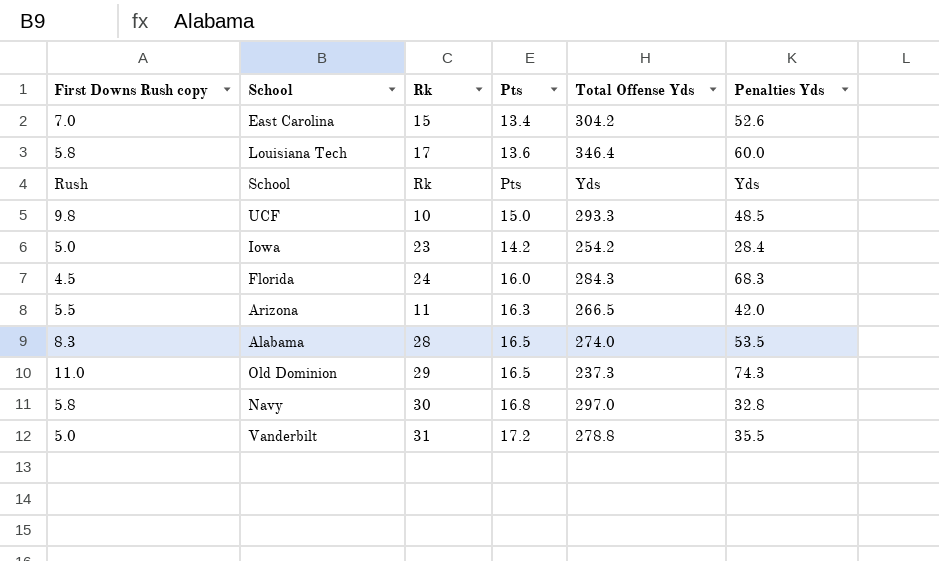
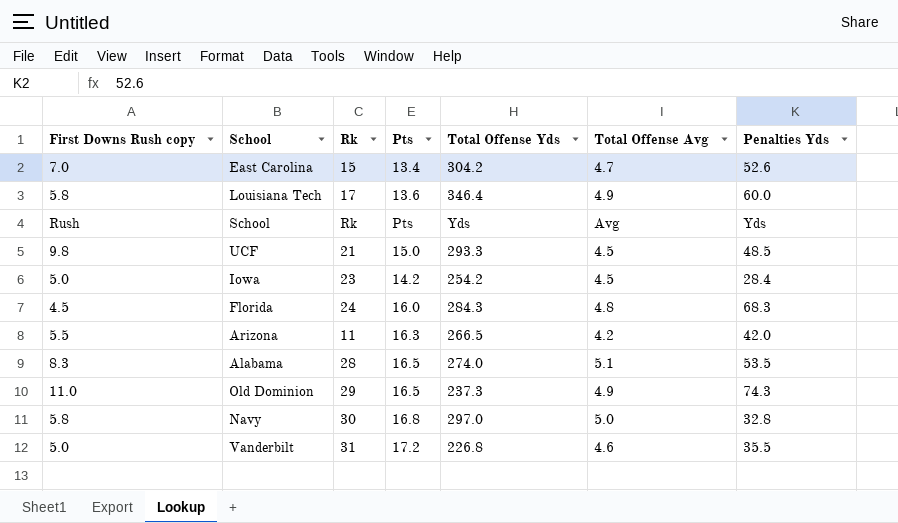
column Total Offense Avg | position: none -> 6
UCF | Rk: 10 -> 21
Vanderbilt | Total Offense Yds: 278.8 -> 226.8

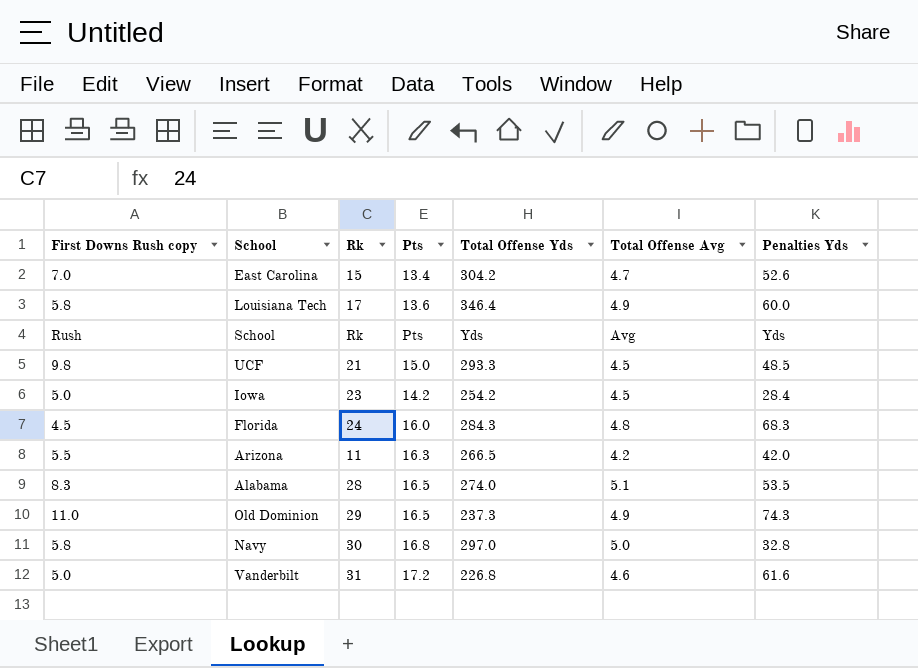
Vanderbilt | Penalties Yds: 35.5 -> 61.6

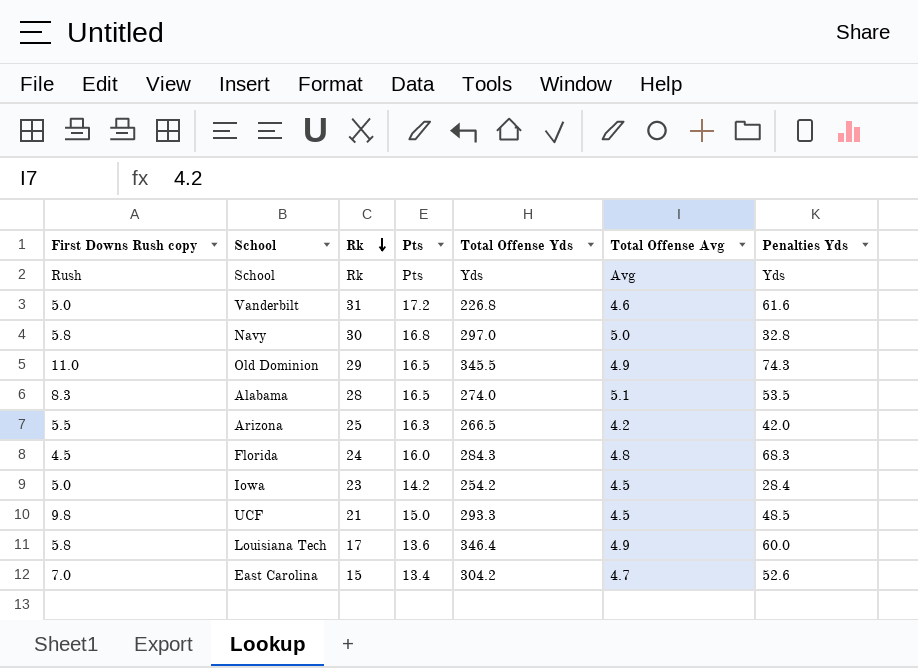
row order: none -> Rk descending
Old Dominion | Total Offense Yds: 237.3 -> 345.5
Arizona | Rk: 11 -> 25

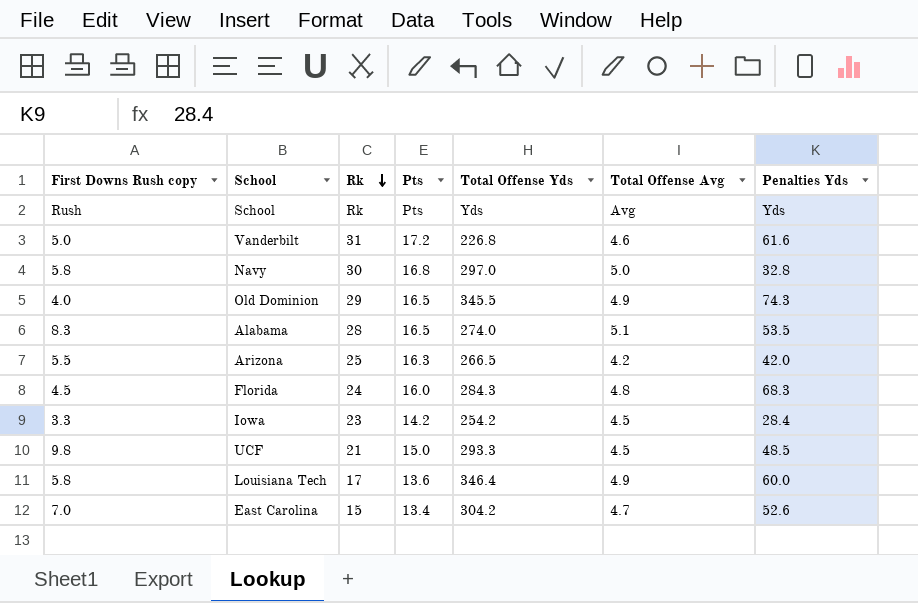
Old Dominion | First Downs Rush copy: 11.0 -> 4.0
Iowa | First Downs Rush copy: 5.0 -> 3.3

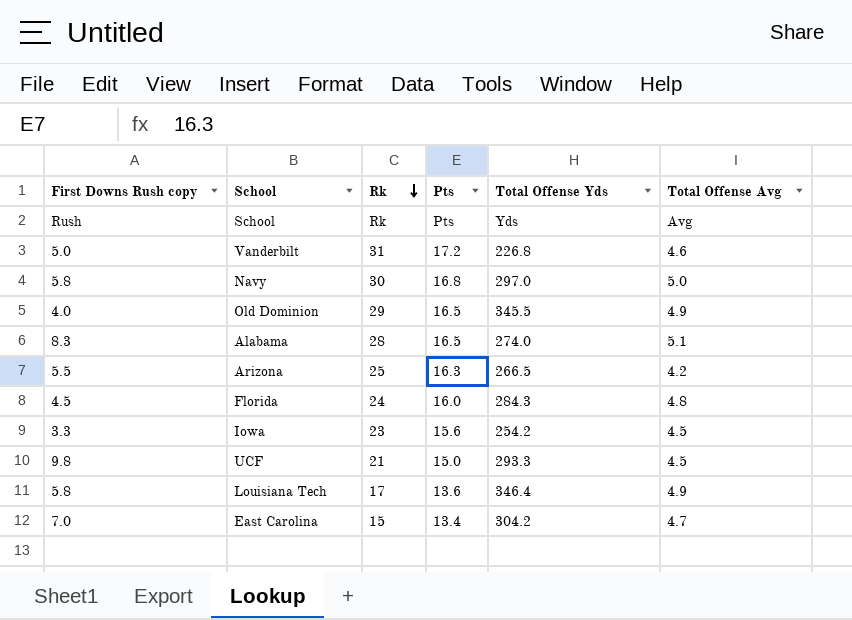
column Penalties Yds | position: 7 -> none
Iowa | Pts: 14.2 -> 15.6

